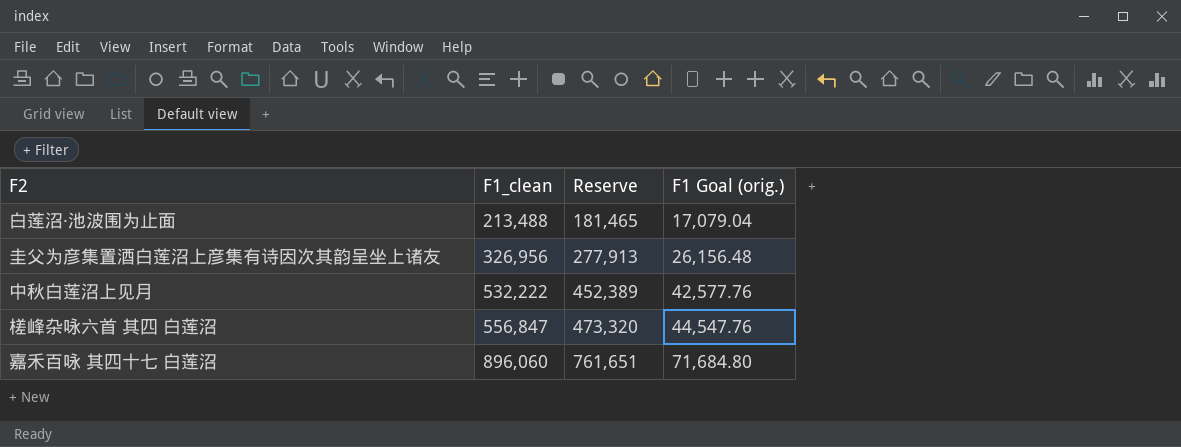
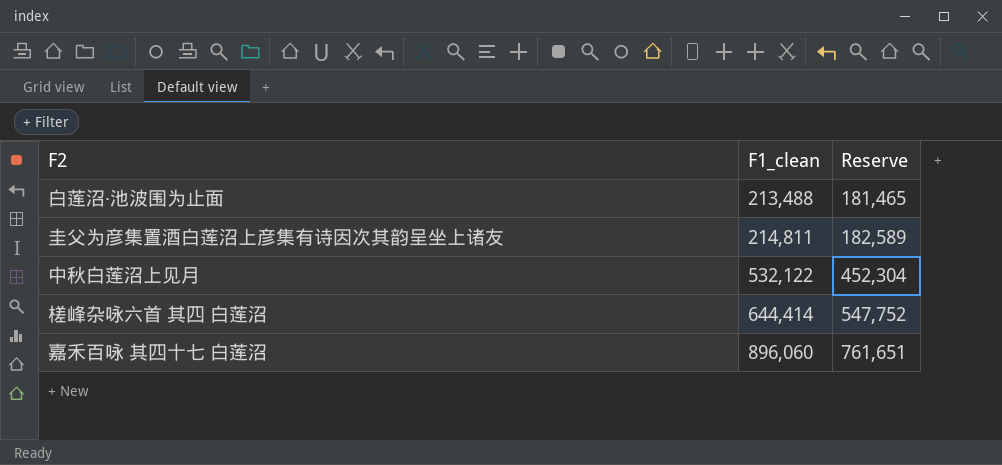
column F1 Goal (orig.) | formula: [F1_clean] * 0.08 -> none
圭父为彦集置酒白莲沼上彦集有诗因次其韵呈坐上诸友 | F1_clean: 326,956 -> 214,811
圭父为彦集置酒白莲沼上彦集有诗因次其韵呈坐上诸友 | Reserve: 277,913 -> 182,589
中秋白莲沼上见月 | F1_clean: 532,222 -> 532,122
中秋白莲沼上见月 | Reserve: 452,389 -> 452,304
槎峰杂咏六首 其四 白莲沼 | F1_clean: 556,847 -> 644,414
槎峰杂咏六首 其四 白莲沼 | Reserve: 473,320 -> 547,752

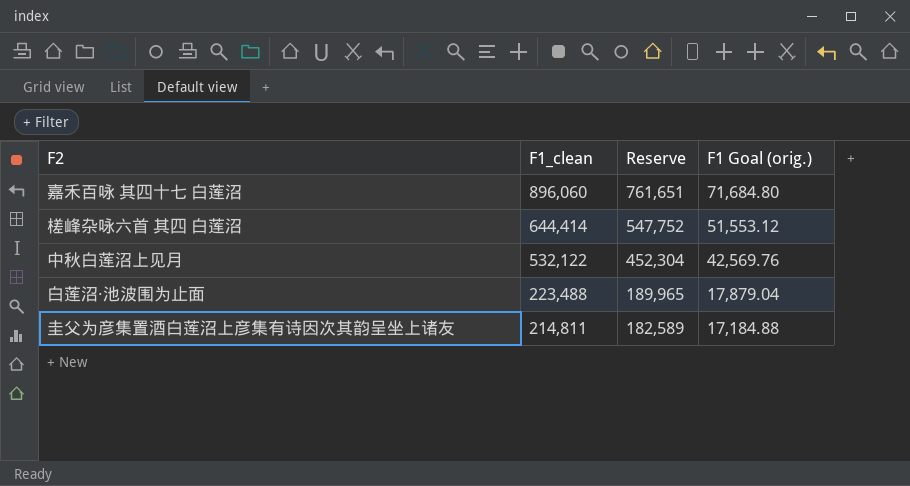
row order: F1_clean ascending -> F1_clean descending
column F1 Goal (orig.) | formula: none -> [F1_clean] * 0.08
白莲沼·池波围为止面 | F1_clean: 213,488 -> 223,488
白莲沼·池波围为止面 | Reserve: 181,465 -> 189,965

